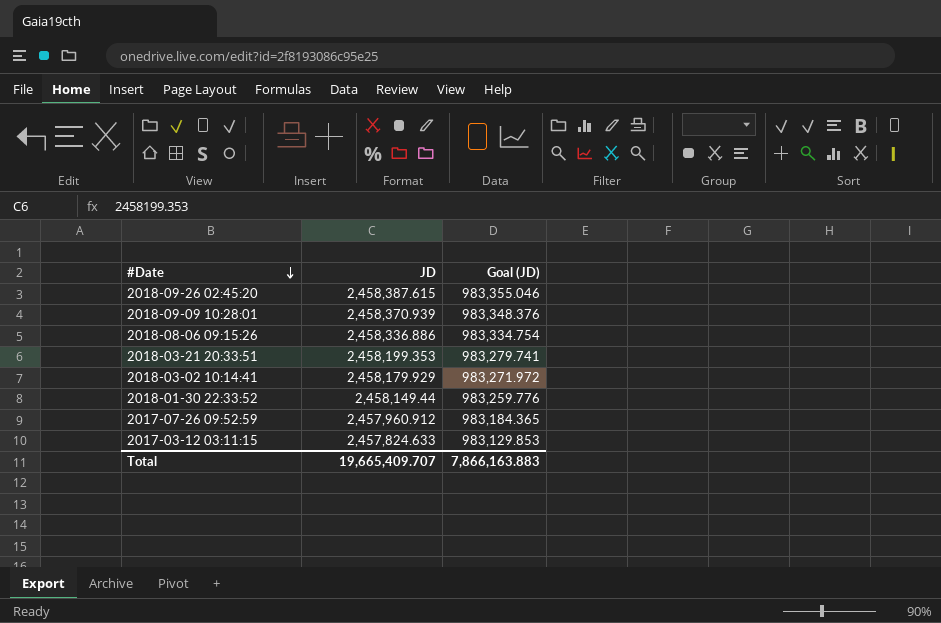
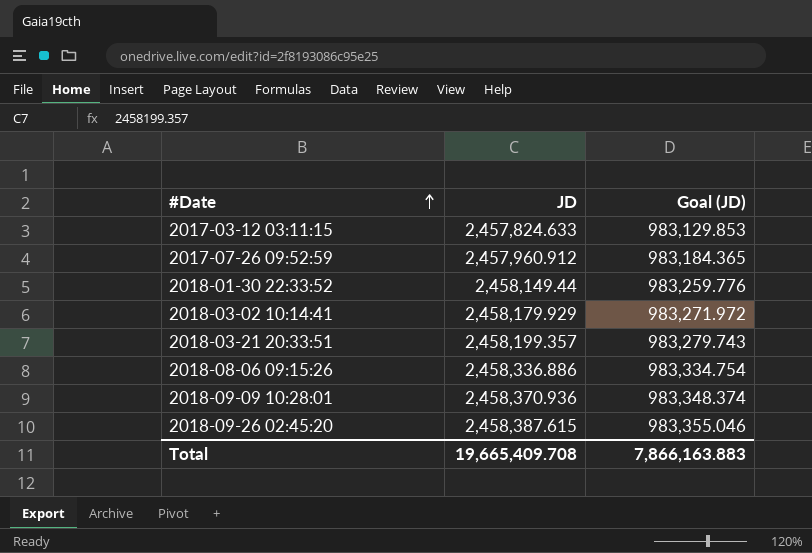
row order: #Date descending -> #Date ascending
2018-03-21 20:33:51 | JD: 2,458,199.353 -> 2,458,199.357
2018-03-21 20:33:51 | Goal (JD): 983,279.741 -> 983,279.743
2018-09-09 10:28:01 | JD: 2,458,370.939 -> 2,458,370.936
2018-09-09 10:28:01 | Goal (JD): 983,348.376 -> 983,348.374
Total | JD: 19,665,409.707 -> 19,665,409.708

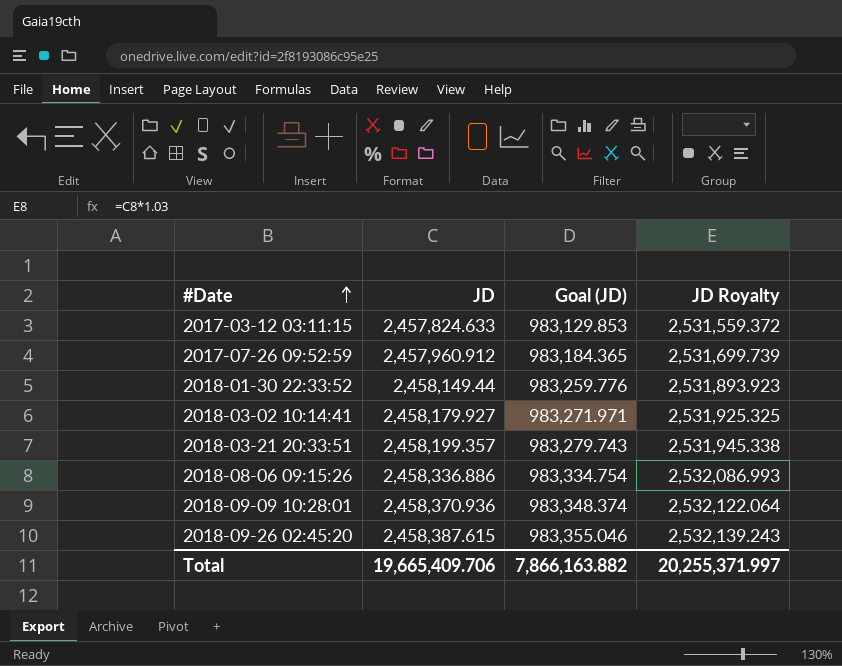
column JD Royalty | formula: none -> [JD] * 1.03
2018-03-02 10:14:41 | JD: 2,458,179.929 -> 2,458,179.927
2018-03-02 10:14:41 | Goal (JD): 983,271.972 -> 983,271.971
Total | JD: 19,665,409.708 -> 19,665,409.706
Total | Goal (JD): 7,866,163.883 -> 7,866,163.882

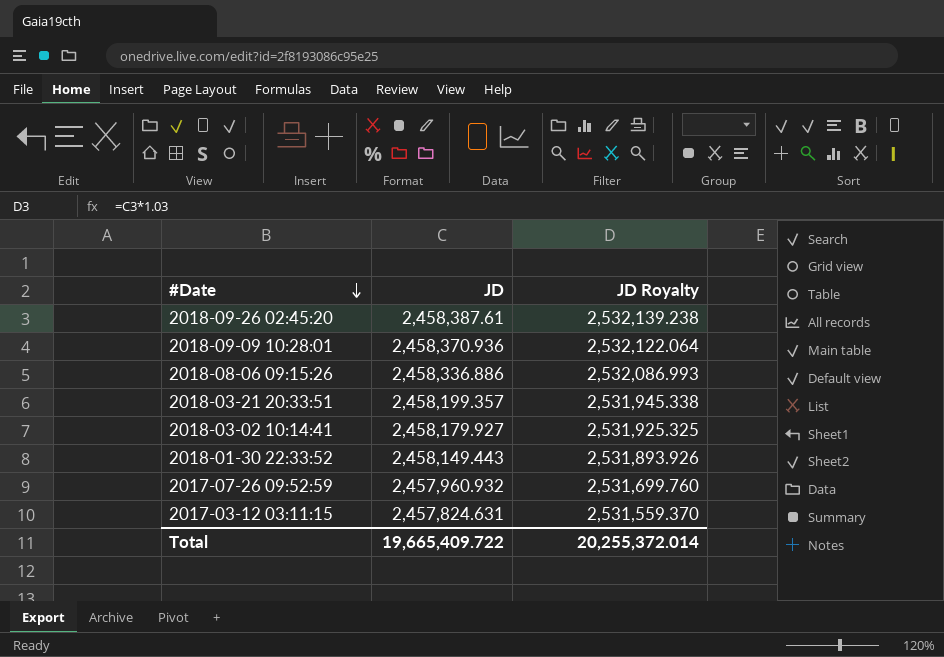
row order: #Date ascending -> #Date descending
column Goal (JD) | formula: [JD] * 0.4 -> none
2018-09-26 02:45:20 | JD: 2,458,387.615 -> 2,458,387.61
2018-09-26 02:45:20 | JD Royalty: 2,532,139.243 -> 2,532,139.238
2018-01-30 22:33:52 | JD: 2,458,149.44 -> 2,458,149.443
2018-01-30 22:33:52 | JD Royalty: 2,531,893.923 -> 2,531,893.926
2017-07-26 09:52:59 | JD: 2,457,960.912 -> 2,457,960.932
2017-07-26 09:52:59 | JD Royalty: 2,531,699.739 -> 2,531,699.760
2017-03-12 03:11:15 | JD: 2,457,824.633 -> 2,457,824.631
2017-03-12 03:11:15 | JD Royalty: 2,531,559.372 -> 2,531,559.370
Total | JD: 19,665,409.706 -> 19,665,409.722
Total | JD Royalty: 20,255,371.997 -> 20,255,372.014

